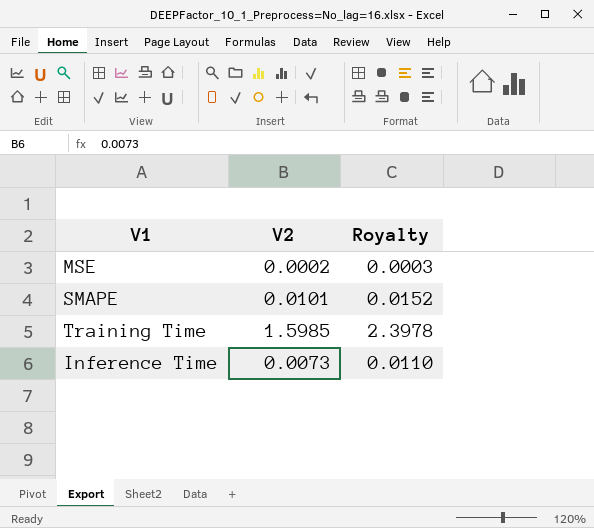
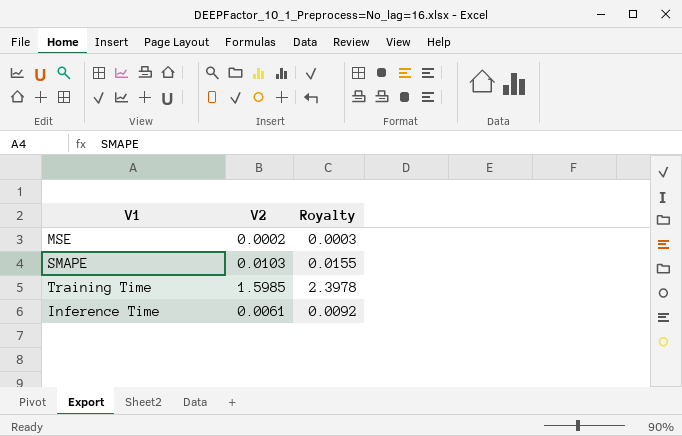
SMAPE | V2: 0.0101 -> 0.0103
SMAPE | Royalty: 0.0152 -> 0.0155
Inference Time | V2: 0.0073 -> 0.0061
Inference Time | Royalty: 0.0110 -> 0.0092

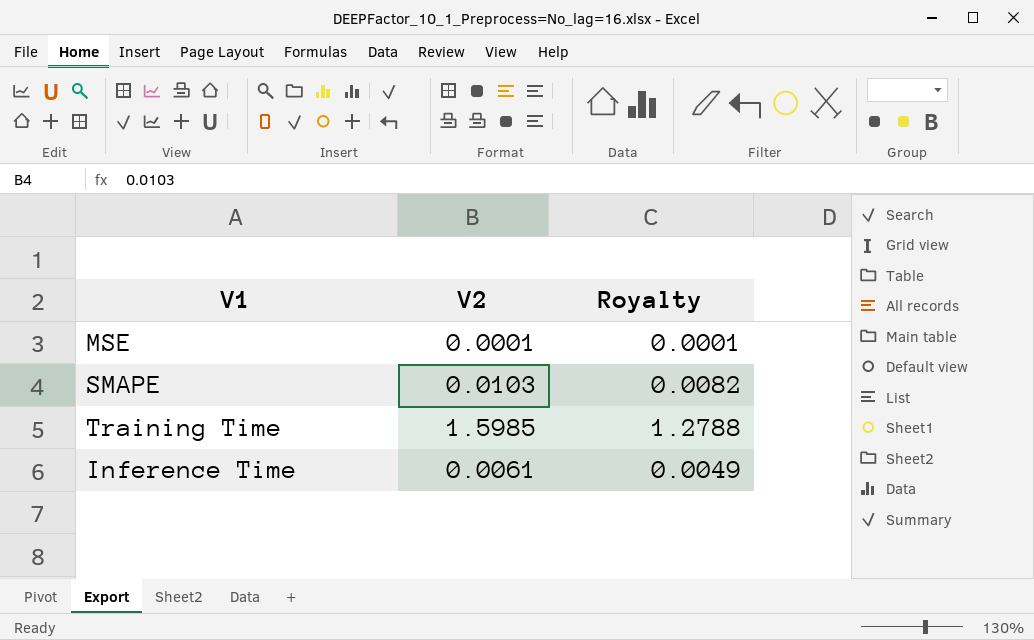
column Royalty | formula: [V2] * 1.5 -> [V2] * 0.8
MSE | V2: 0.0002 -> 0.0001

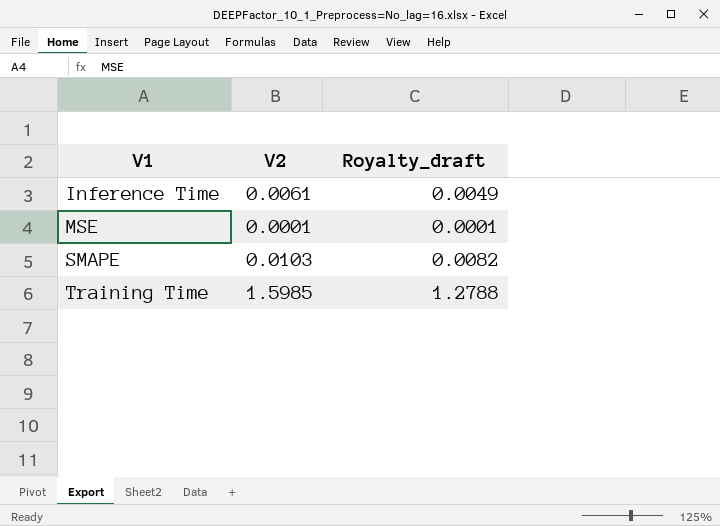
row order: none -> V1 ascending
column name: Royalty -> Royalty_draft

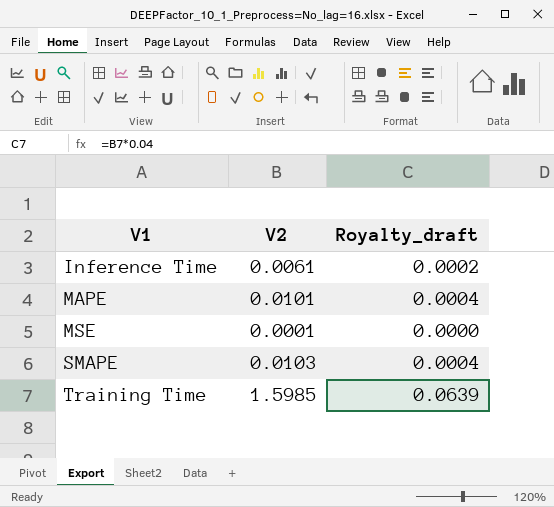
column Royalty_draft | formula: [V2] * 0.8 -> [V2] * 0.04
row MAPE: none -> 0.0101 | 0.0004

